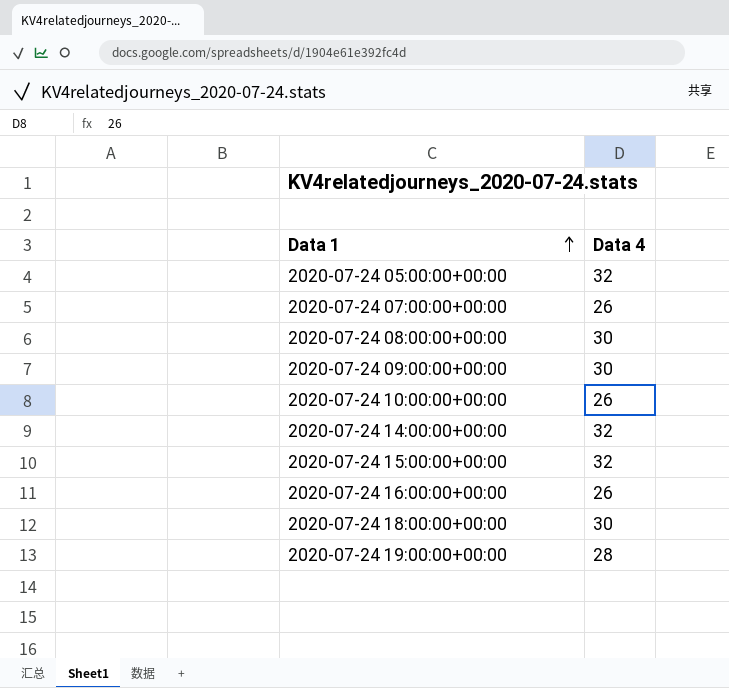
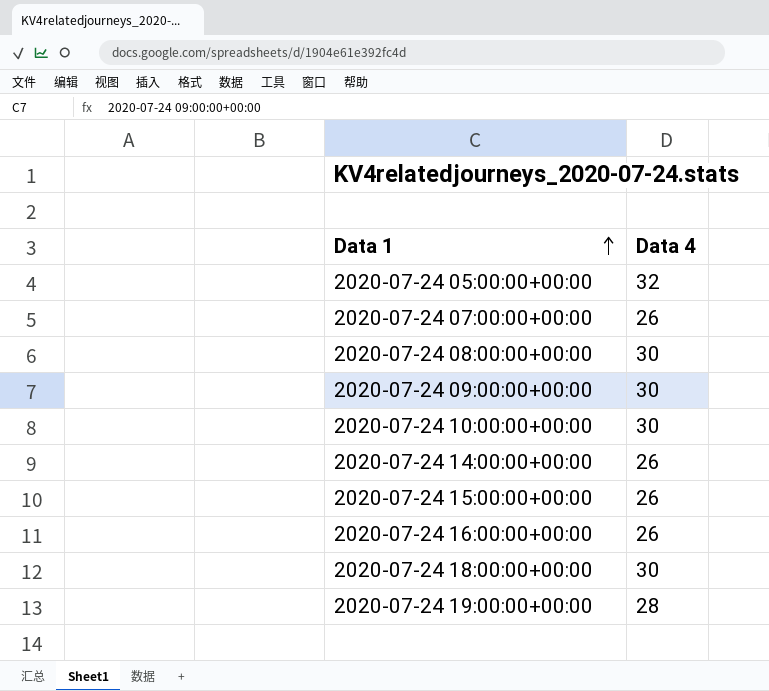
2020-07-24 10:00:00+00:00 | Data 4: 26 -> 30
2020-07-24 14:00:00+00:00 | Data 4: 32 -> 26
2020-07-24 15:00:00+00:00 | Data 4: 32 -> 26

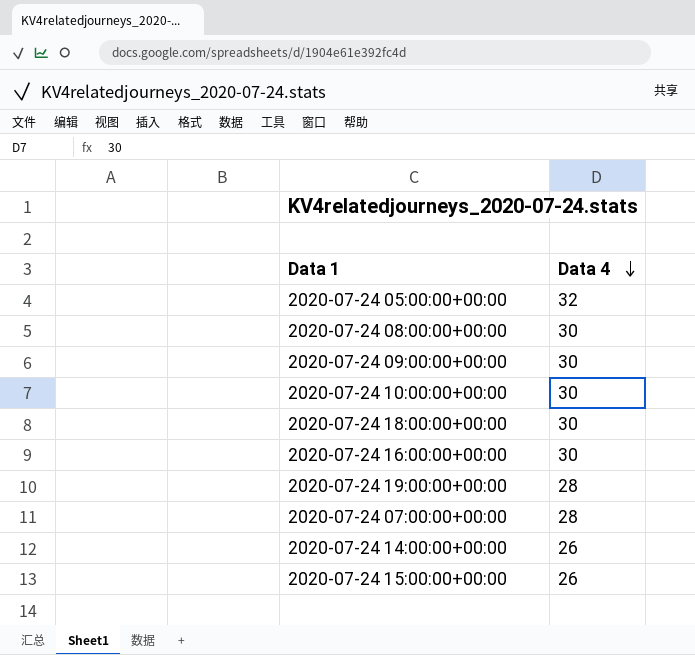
row order: Data 1 ascending -> Data 4 descending
2020-07-24 16:00:00+00:00 | Data 4: 26 -> 30
2020-07-24 07:00:00+00:00 | Data 4: 26 -> 28

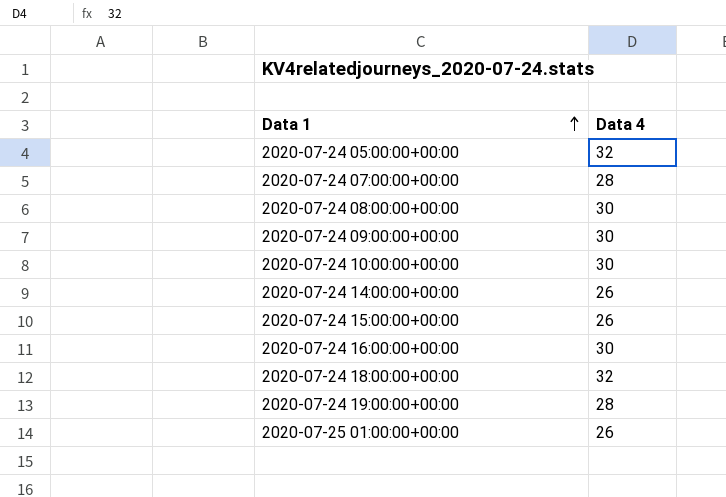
row order: Data 4 descending -> Data 1 ascending
2020-07-24 18:00:00+00:00 | Data 4: 30 -> 32
row 2020-07-25 01:00:00+00:00: none -> 26

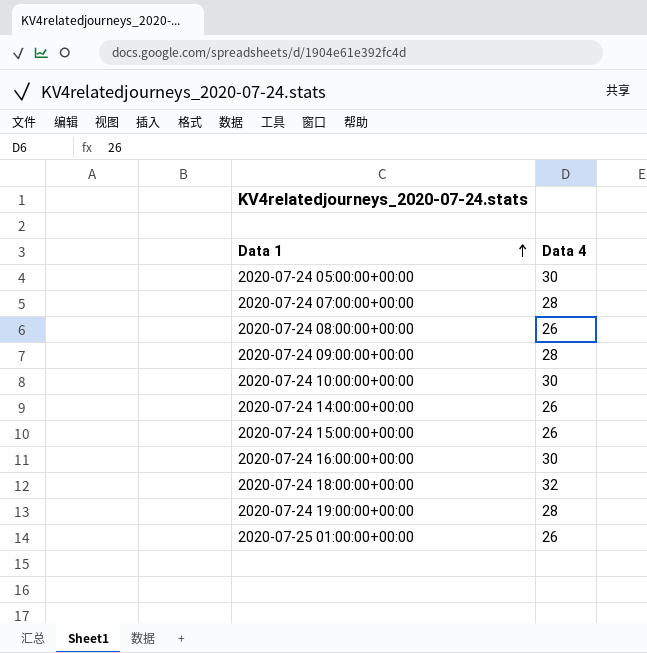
2020-07-24 05:00:00+00:00 | Data 4: 32 -> 30
2020-07-24 08:00:00+00:00 | Data 4: 30 -> 26
2020-07-24 09:00:00+00:00 | Data 4: 30 -> 28

